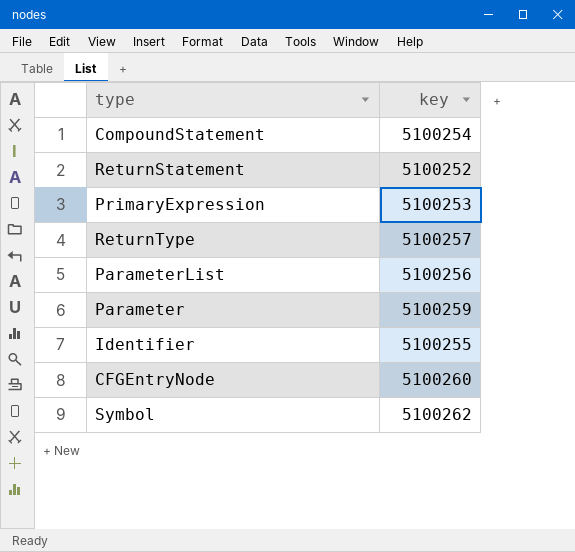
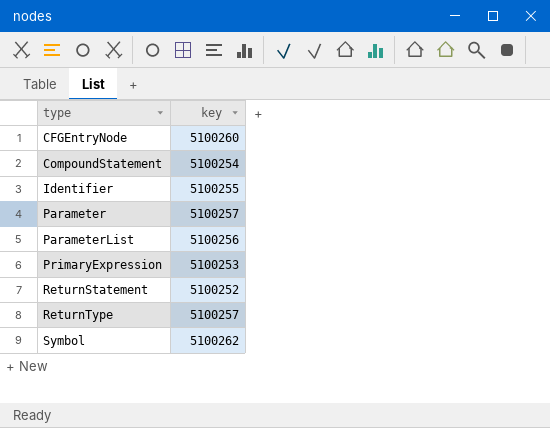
row order: none -> type ascending
Parameter | key: 5100259 -> 5100257

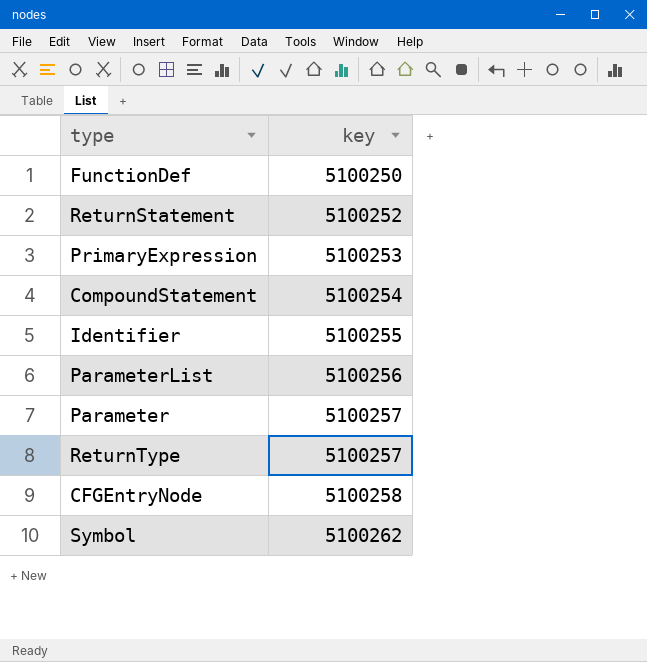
row order: type ascending -> key ascending
row FunctionDef: none -> 5100250
CFGEntryNode | key: 5100260 -> 5100258

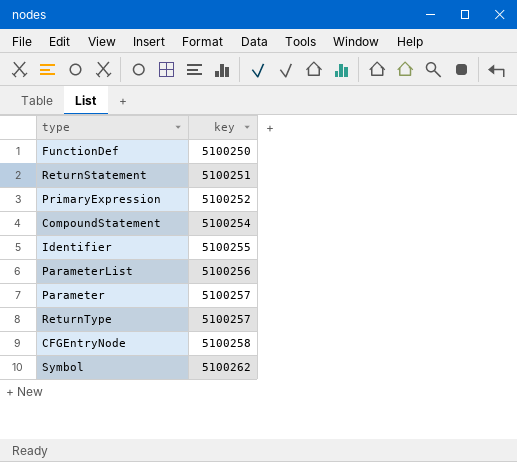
ReturnStatement | key: 5100252 -> 5100251
PrimaryExpression | key: 5100253 -> 5100252

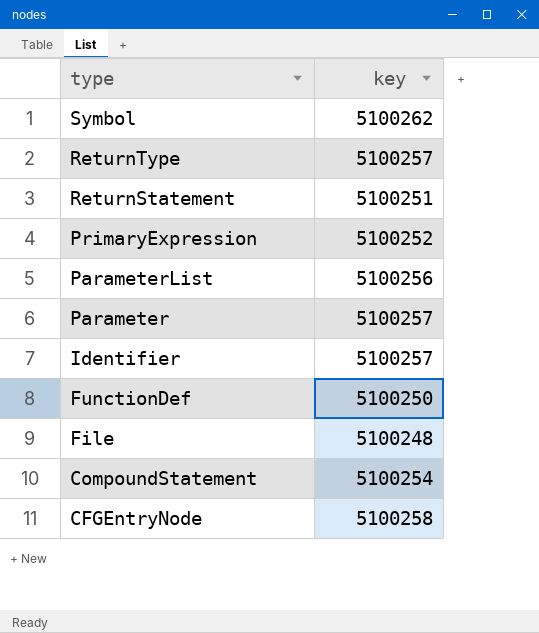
row order: key ascending -> type descending
Identifier | key: 5100255 -> 5100257
row File: none -> 5100248

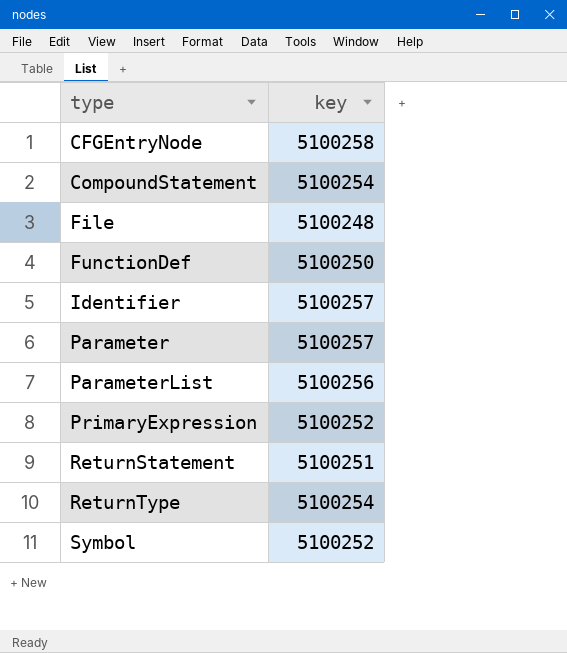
row order: type descending -> type ascending
ReturnType | key: 5100257 -> 5100254
Symbol | key: 5100262 -> 5100252

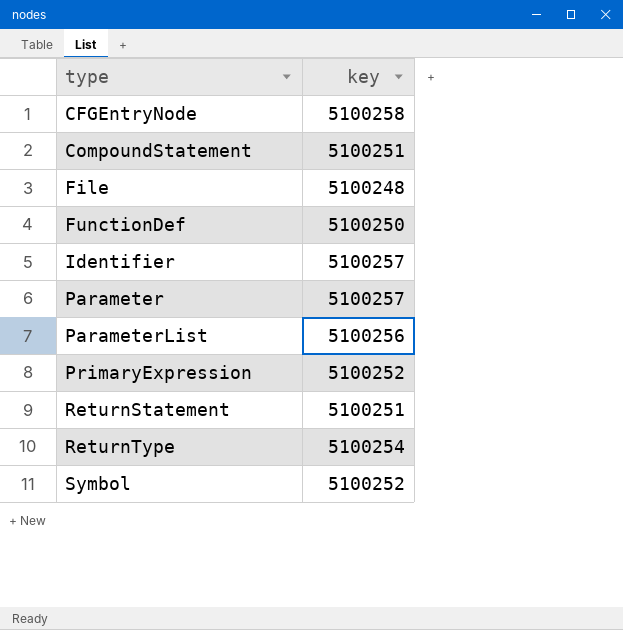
CompoundStatement | key: 5100254 -> 5100251

